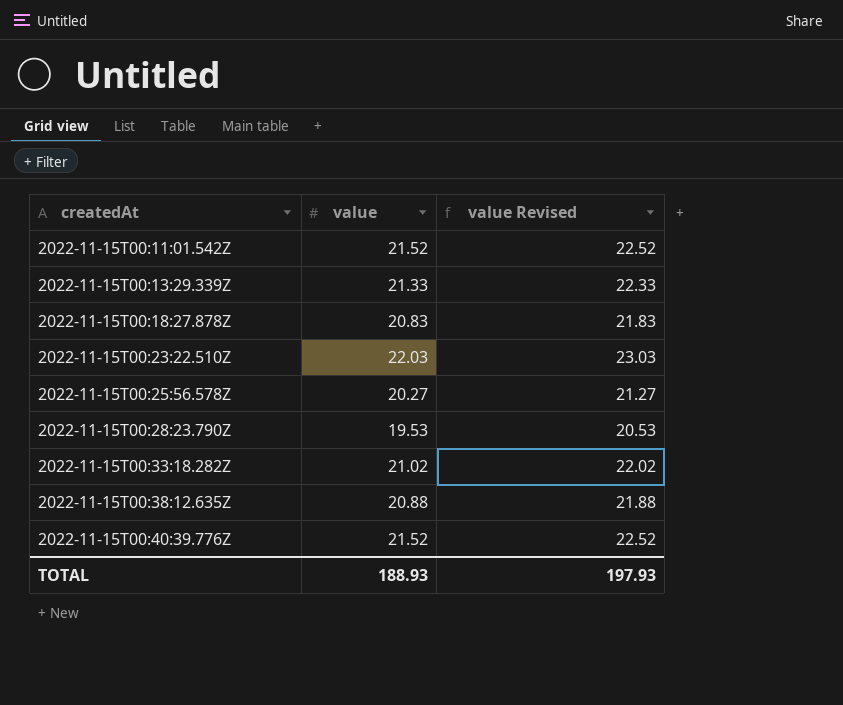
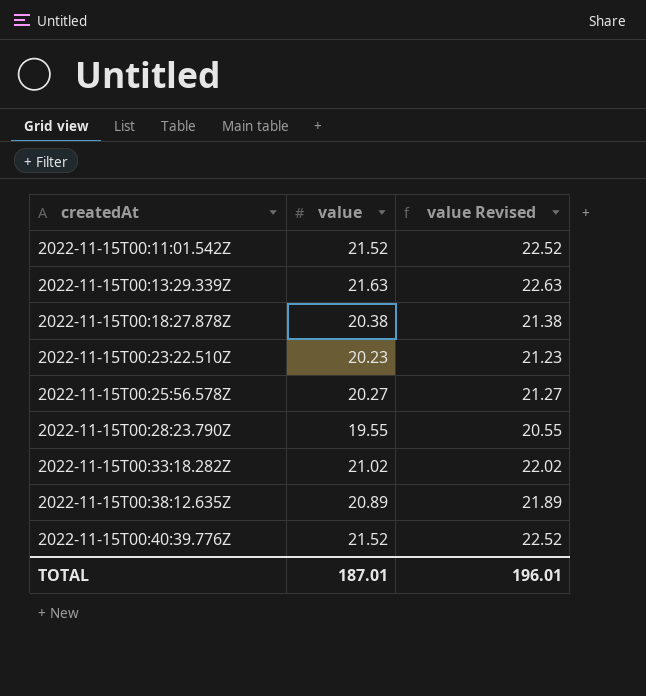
2022-11-15T00:13:29.339Z | value: 21.33 -> 21.63
2022-11-15T00:13:29.339Z | value Revised: 22.33 -> 22.63
2022-11-15T00:18:27.878Z | value: 20.83 -> 20.38
2022-11-15T00:18:27.878Z | value Revised: 21.83 -> 21.38
2022-11-15T00:23:22.510Z | value: 22.03 -> 20.23
2022-11-15T00:23:22.510Z | value Revised: 23.03 -> 21.23
2022-11-15T00:28:23.790Z | value: 19.53 -> 19.55
2022-11-15T00:28:23.790Z | value Revised: 20.53 -> 20.55
2022-11-15T00:38:12.635Z | value: 20.88 -> 20.89
2022-11-15T00:38:12.635Z | value Revised: 21.88 -> 21.89
TOTAL | value: 188.93 -> 187.01
TOTAL | value Revised: 197.93 -> 196.01

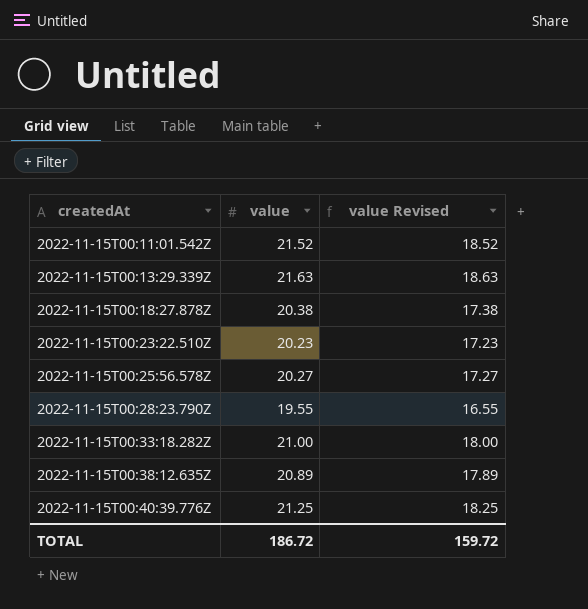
column value Revised | formula: [value] + 1 -> [value] - 3
2022-11-15T00:33:18.282Z | value: 21.02 -> 21.00
2022-11-15T00:40:39.776Z | value: 21.52 -> 21.25
TOTAL | value: 187.01 -> 186.72
TOTAL | value Revised: 196.01 -> 159.72

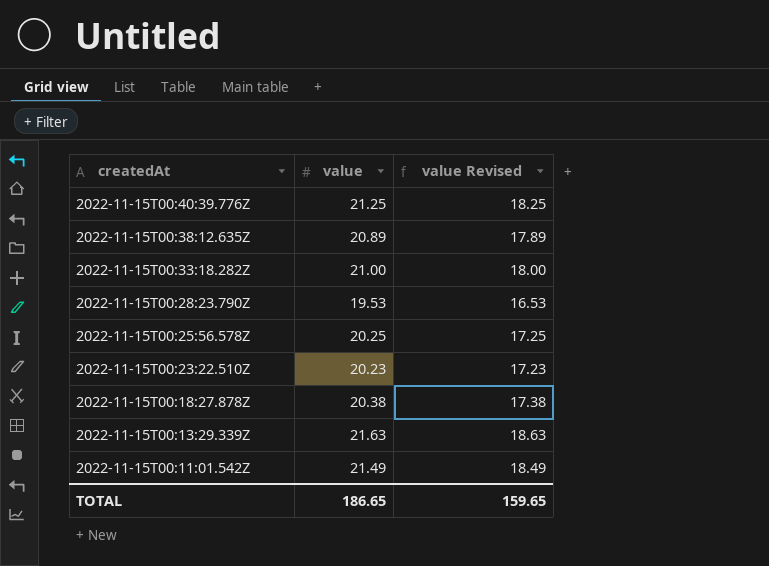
row order: createdAt ascending -> createdAt descending
2022-11-15T00:28:23.790Z | value: 19.55 -> 19.53
2022-11-15T00:28:23.790Z | value Revised: 16.55 -> 16.53
2022-11-15T00:25:56.578Z | value: 20.27 -> 20.25
2022-11-15T00:25:56.578Z | value Revised: 17.27 -> 17.25
2022-11-15T00:11:01.542Z | value: 21.52 -> 21.49
2022-11-15T00:11:01.542Z | value Revised: 18.52 -> 18.49
TOTAL | value: 186.72 -> 186.65
TOTAL | value Revised: 159.72 -> 159.65

